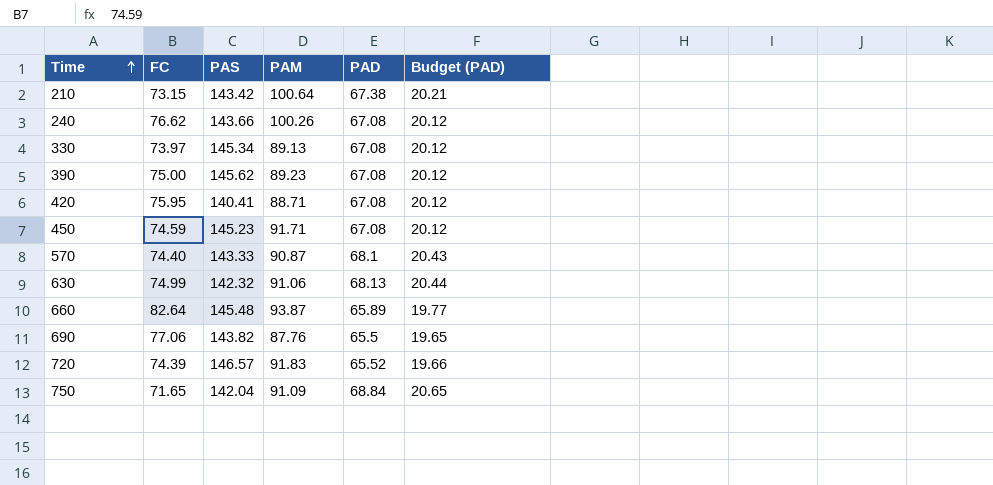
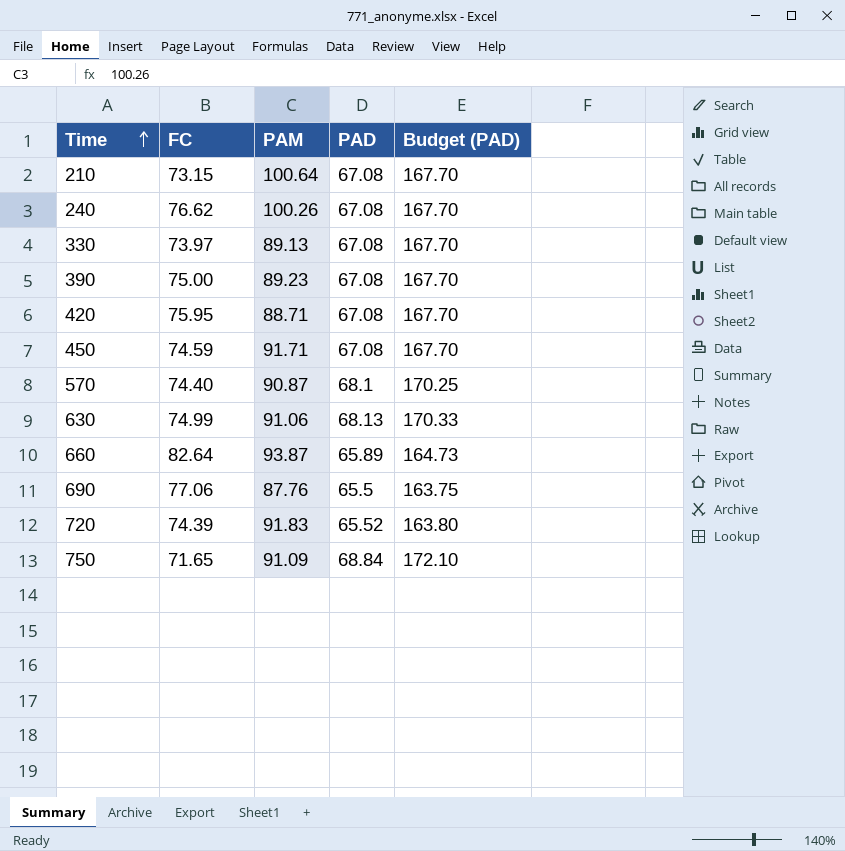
column PAS | position: 3 -> none
column Budget (PAD) | formula: [PAD] * 0.3 -> [PAD] * 2.5
210 | PAD: 67.38 -> 67.08

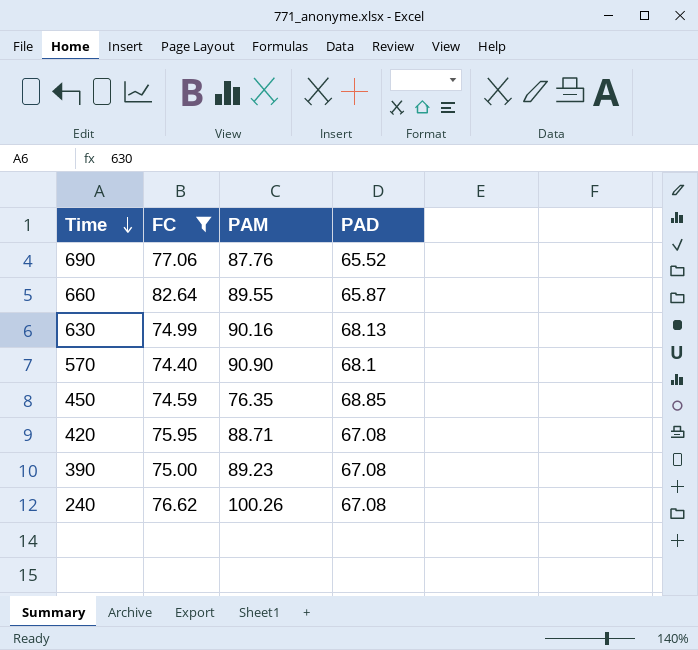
filter: none -> FC >= 74.40
row order: Time ascending -> Time descending
column Budget (PAD) | formula: [PAD] * 2.5 -> none
690 | PAD: 65.5 -> 65.52
660 | PAM: 93.87 -> 89.55
660 | PAD: 65.89 -> 65.87
630 | PAM: 91.06 -> 90.16
570 | PAM: 90.87 -> 90.90
450 | PAM: 91.71 -> 76.35
450 | PAD: 67.08 -> 68.85

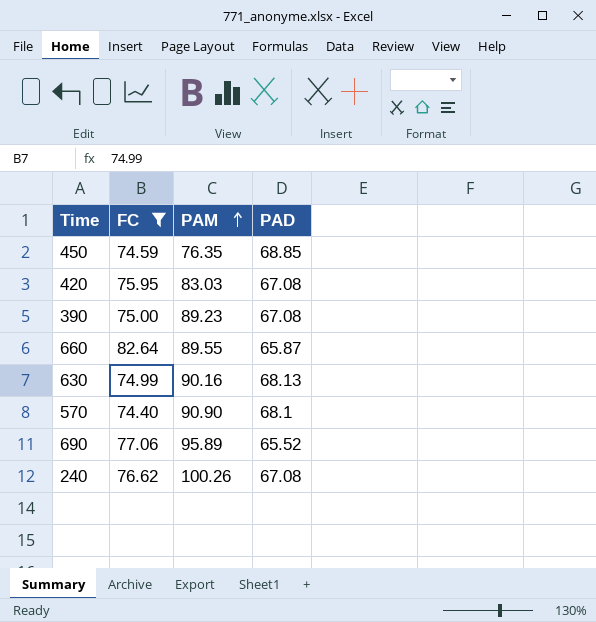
row order: Time descending -> PAM ascending
420 | PAM: 88.71 -> 83.03
690 | PAM: 87.76 -> 95.89

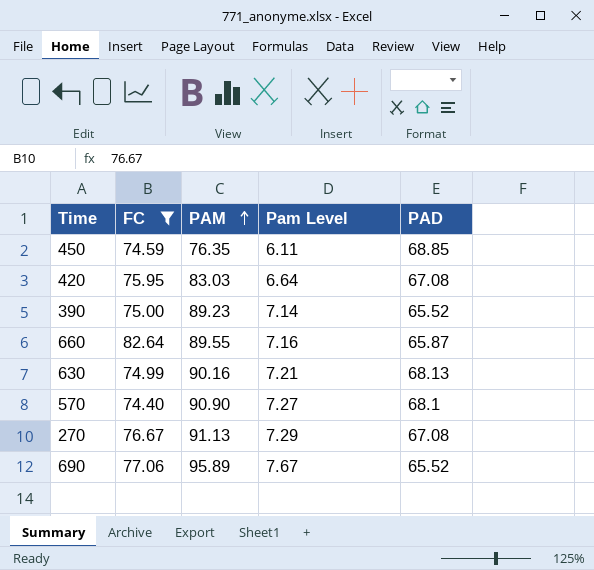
column Pam Level | formula: none -> [PAM] * 0.08
row 240: 76.62 | 100.26 | 67.08 -> none
390 | PAD: 67.08 -> 65.52
row 270: none -> 76.67 | 91.13 | 7.29 | 67.08

